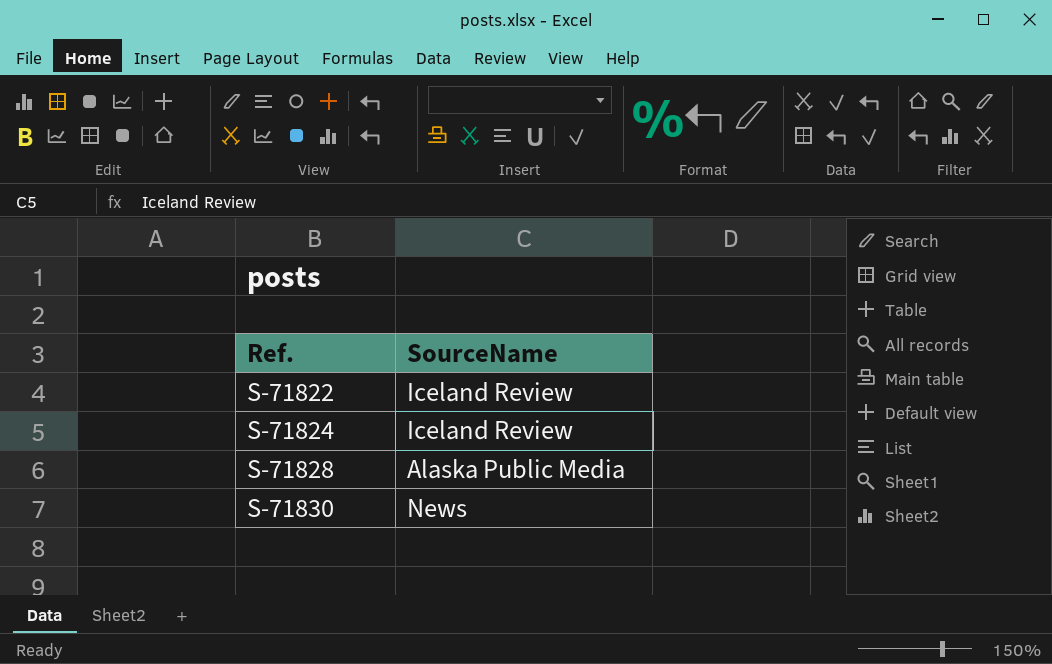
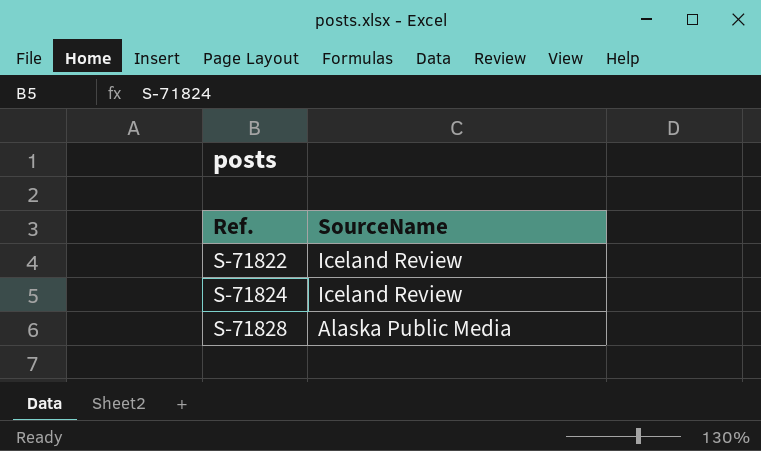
row S-71830: News -> none

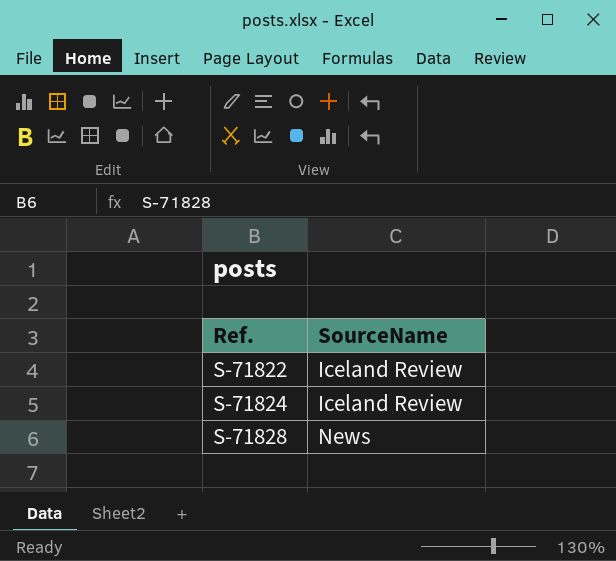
S-71828 | SourceName: Alaska Public Media -> News

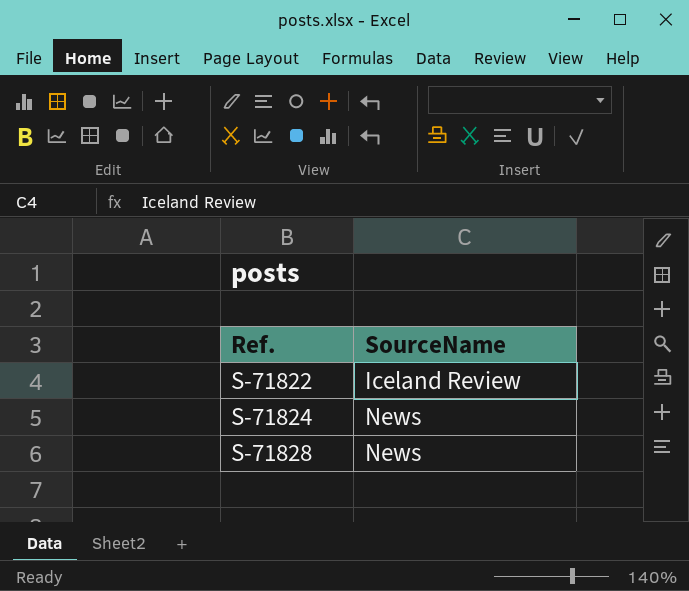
S-71824 | SourceName: Iceland Review -> News

